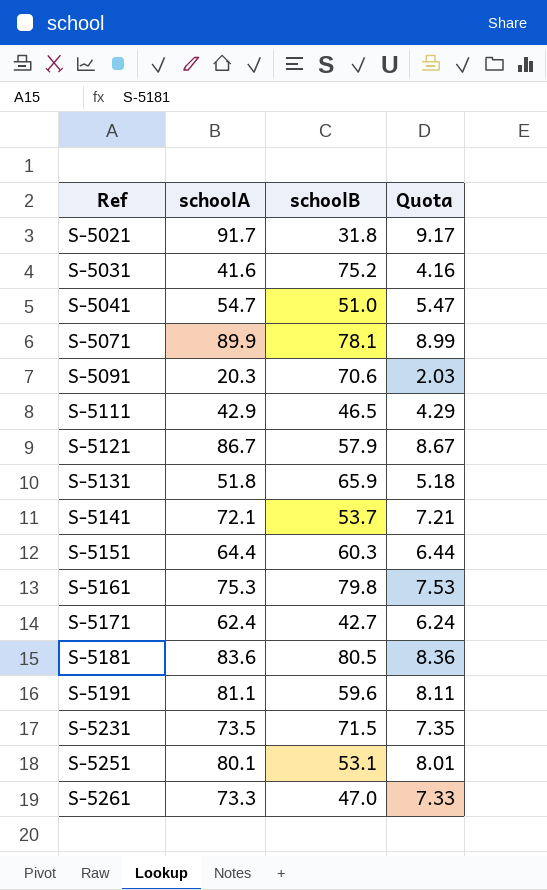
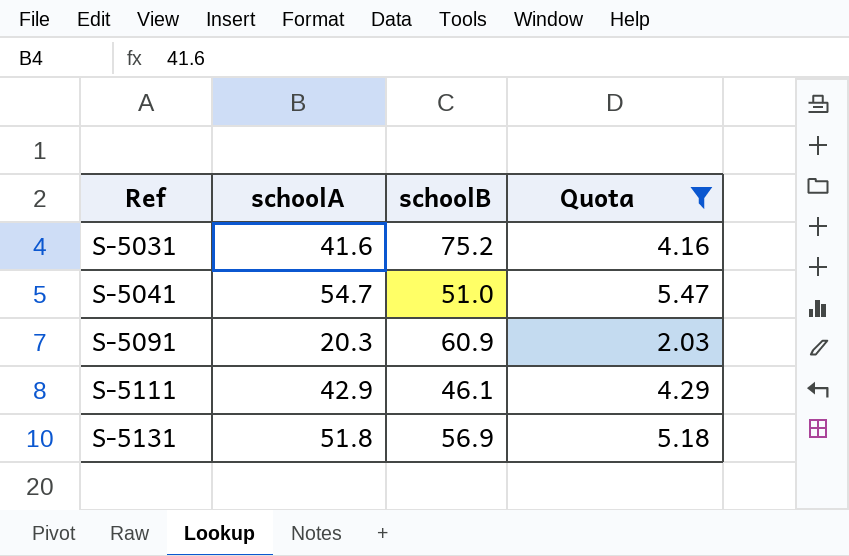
filter: none -> Quota <= 5.47
S-5091 | schoolB: 70.6 -> 60.9
S-5111 | schoolB: 46.5 -> 46.1
S-5131 | schoolB: 65.9 -> 56.9

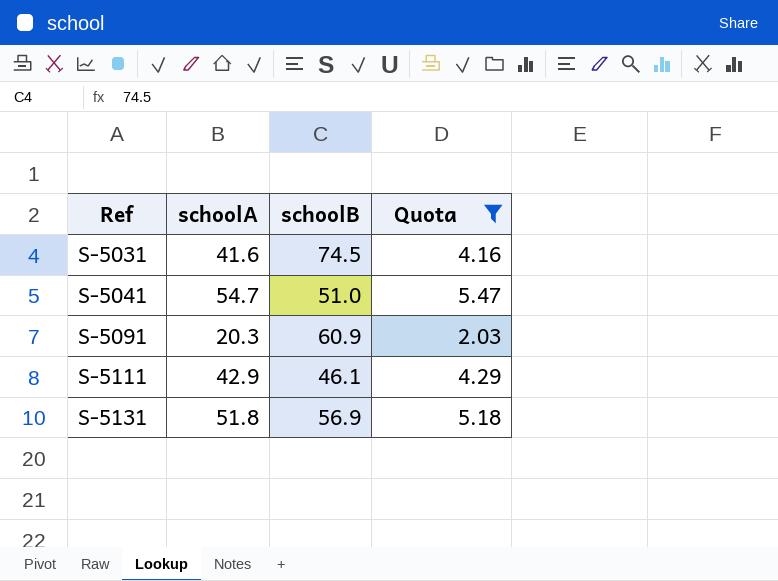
S-5031 | schoolB: 75.2 -> 74.5

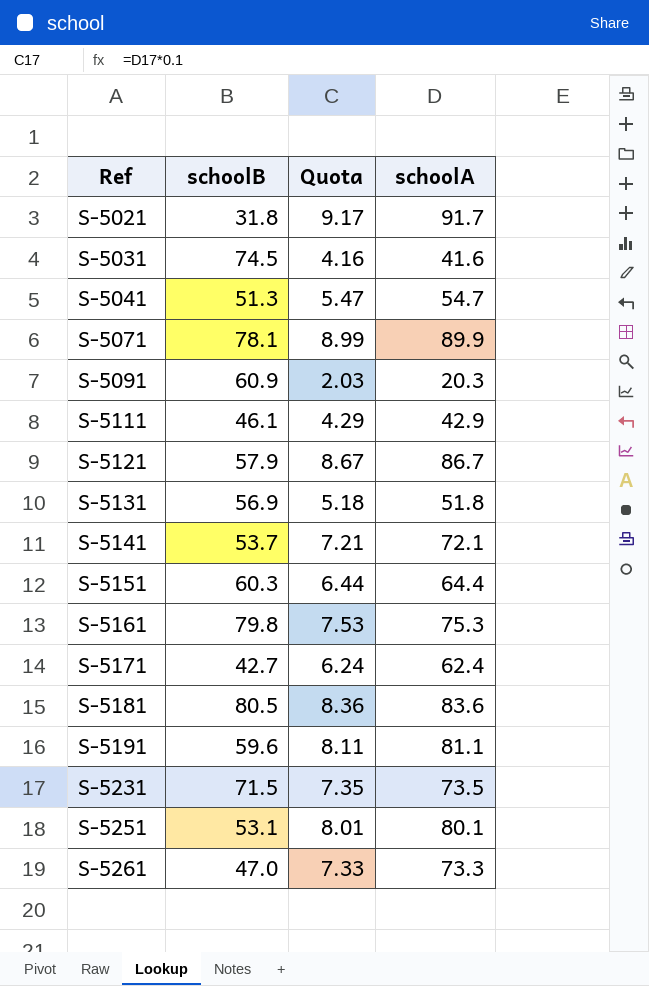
filter: Quota <= 5.47 -> none
column schoolA | position: 2 -> 4
S-5041 | schoolB: 51.0 -> 51.3

